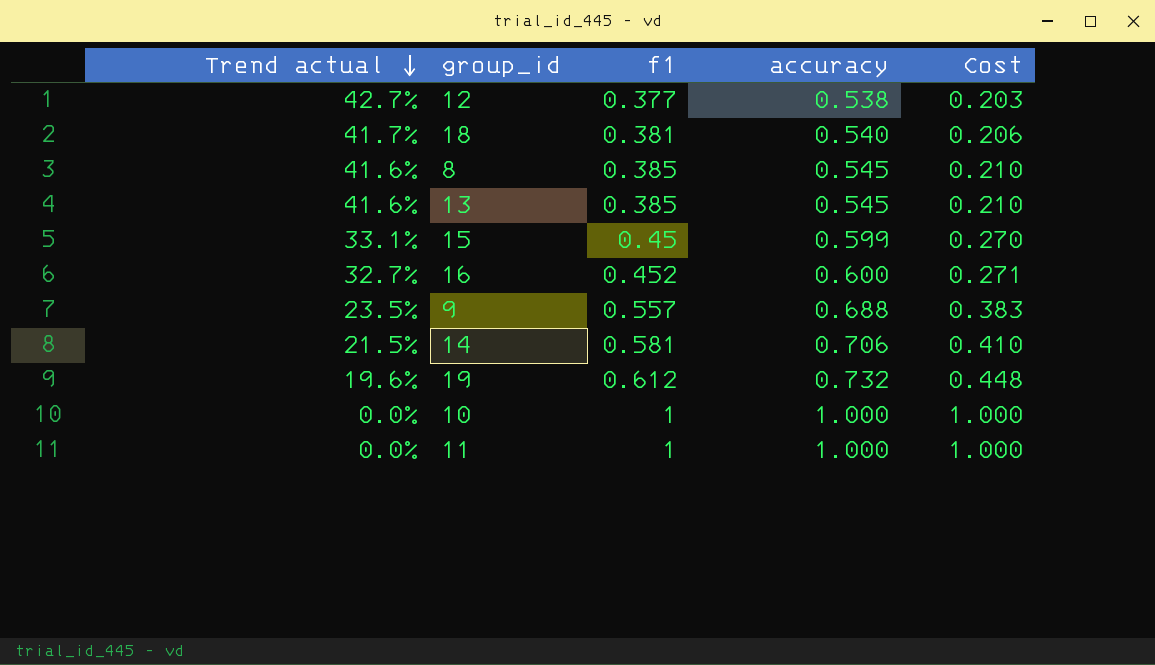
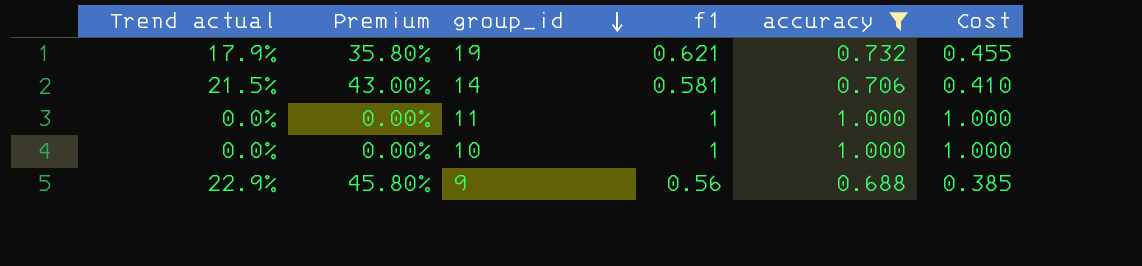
filter: none -> accuracy >= 0.688
row order: Trend actual descending -> group_id descending
column Premium | formula: none -> [Trend actual] * 2
19 | Trend actual: 19.6% -> 17.9%
19 | f1: 0.612 -> 0.621
19 | Cost: 0.448 -> 0.455
9 | Trend actual: 23.5% -> 22.9%
9 | f1: 0.557 -> 0.56
9 | Cost: 0.383 -> 0.385

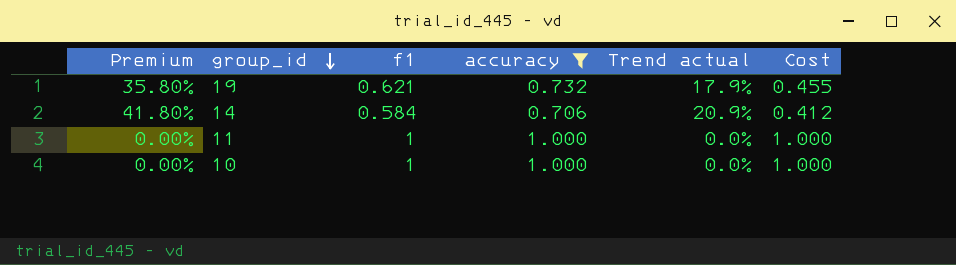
column Trend actual | position: 1 -> 5
row 9: 22.9% | 45.80% | 0.56 | 0.688 | 0.385 -> none
14 | Premium: 43.00% -> 41.80%
14 | f1: 0.581 -> 0.584
14 | Trend actual: 21.5% -> 20.9%
14 | Cost: 0.410 -> 0.412

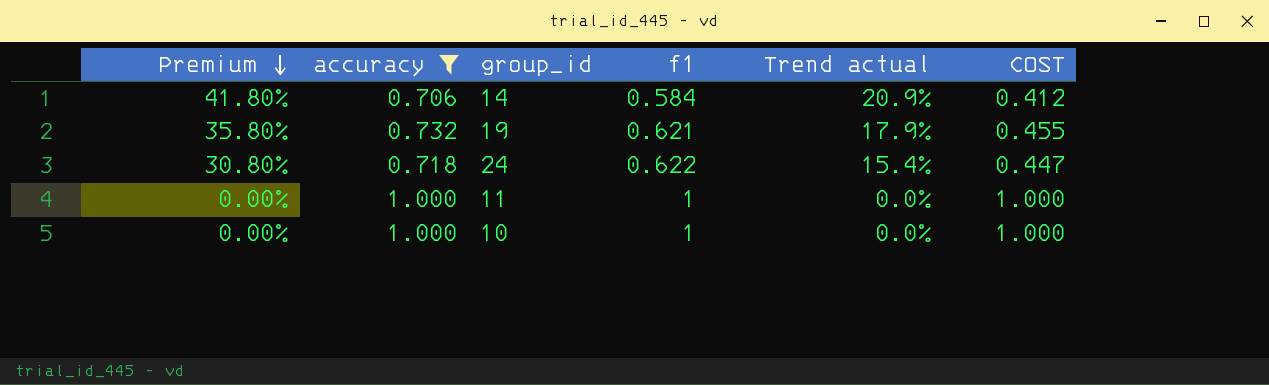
row order: group_id descending -> Premium descending
column accuracy | position: 4 -> 2
column name: Cost -> COST
row 24: none -> 30.80% | 0.718 | 0.622 | 15.4% | 0.447

